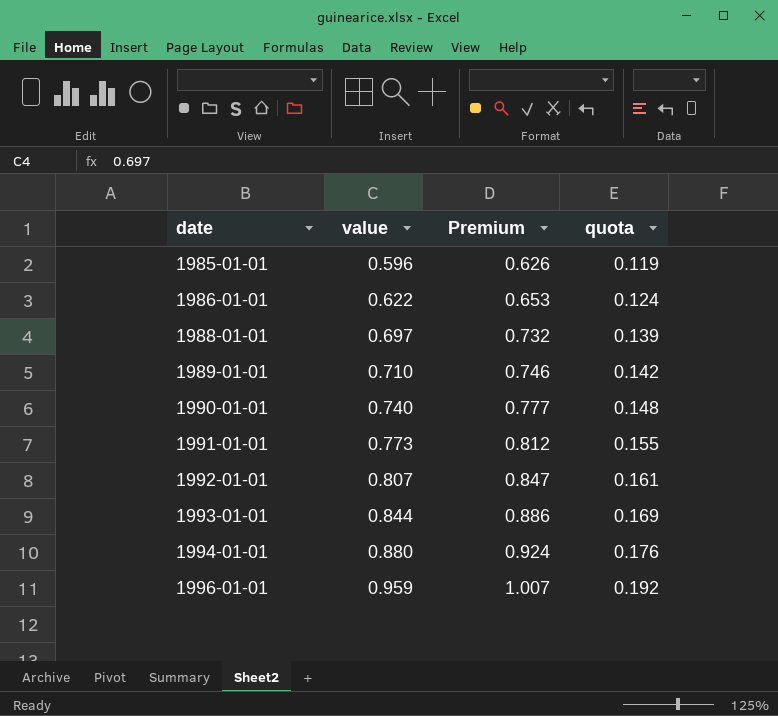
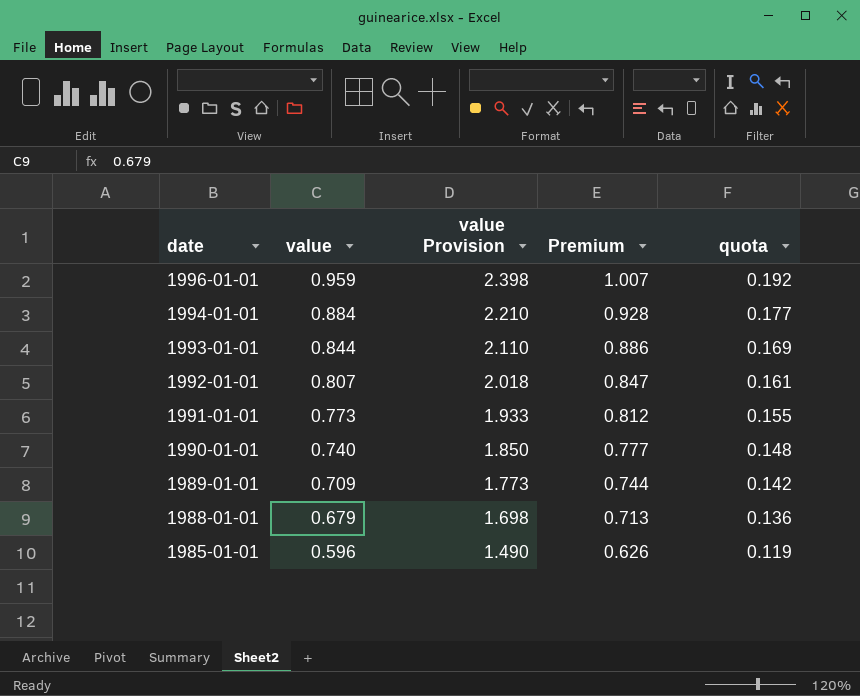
row order: date ascending -> date descending
column value Provision | formula: none -> [value] * 2.5
row 1986-01-01: 0.622 | 0.653 | 0.124 -> none
1994-01-01 | value: 0.880 -> 0.884
1994-01-01 | Premium: 0.924 -> 0.928
1994-01-01 | quota: 0.176 -> 0.177
1989-01-01 | value: 0.710 -> 0.709
1989-01-01 | Premium: 0.746 -> 0.744
1988-01-01 | value: 0.697 -> 0.679
1988-01-01 | Premium: 0.732 -> 0.713
1988-01-01 | quota: 0.139 -> 0.136

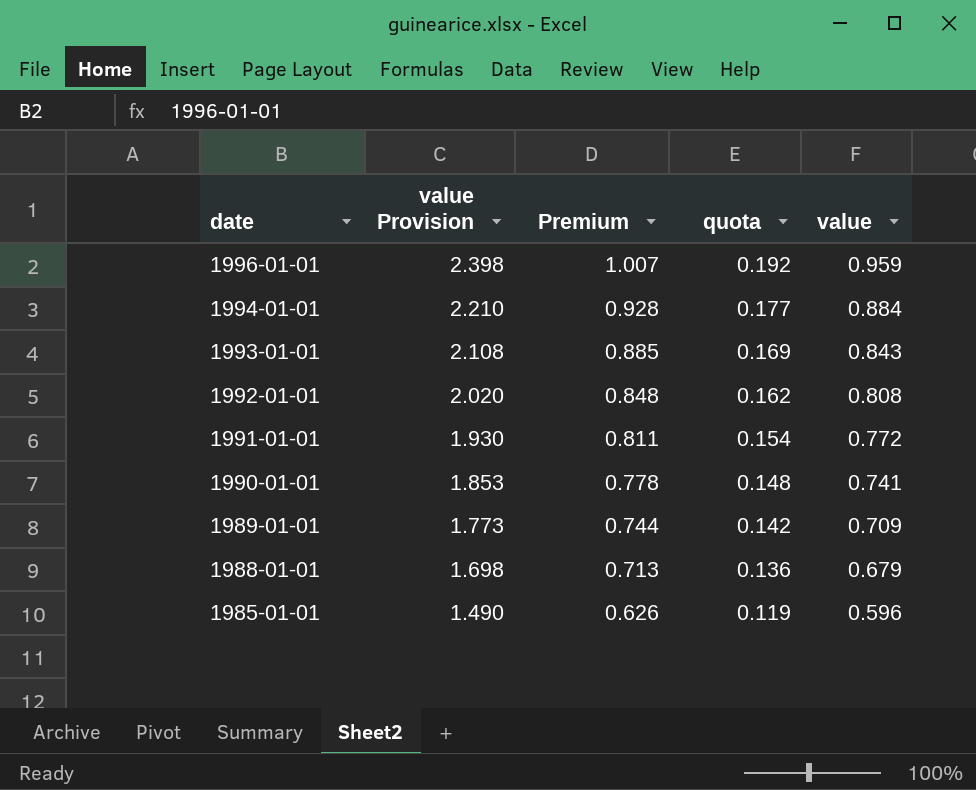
column value | position: 2 -> 5
1993-01-01 | value Provision: 2.110 -> 2.108
1993-01-01 | Premium: 0.886 -> 0.885
1993-01-01 | value: 0.844 -> 0.843
1992-01-01 | value Provision: 2.018 -> 2.020
1992-01-01 | Premium: 0.847 -> 0.848
1992-01-01 | quota: 0.161 -> 0.162
1992-01-01 | value: 0.807 -> 0.808
1991-01-01 | value Provision: 1.933 -> 1.930
1991-01-01 | Premium: 0.812 -> 0.811
1991-01-01 | quota: 0.155 -> 0.154
1991-01-01 | value: 0.773 -> 0.772
1990-01-01 | value Provision: 1.850 -> 1.853
1990-01-01 | Premium: 0.777 -> 0.778
1990-01-01 | value: 0.740 -> 0.741

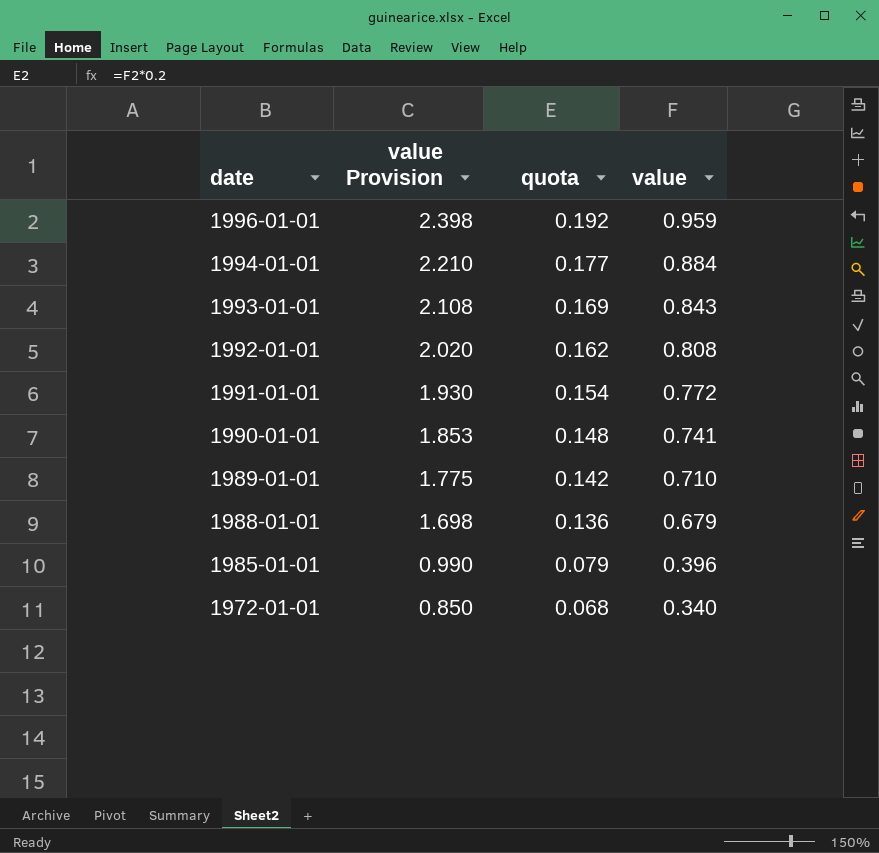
column Premium | formula: [value] * 1.05 -> none
1989-01-01 | value Provision: 1.773 -> 1.775
1989-01-01 | value: 0.709 -> 0.710
1985-01-01 | value Provision: 1.490 -> 0.990
1985-01-01 | quota: 0.119 -> 0.079
1985-01-01 | value: 0.596 -> 0.396
row 1972-01-01: none -> 0.850 | 0.068 | 0.340

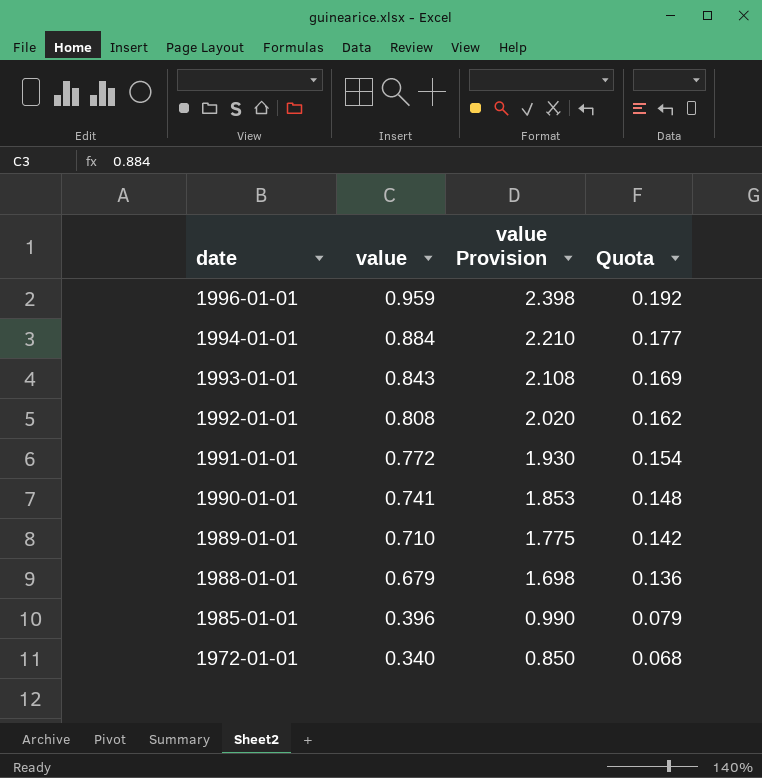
column value | position: 4 -> 2
column name: quota -> Quota

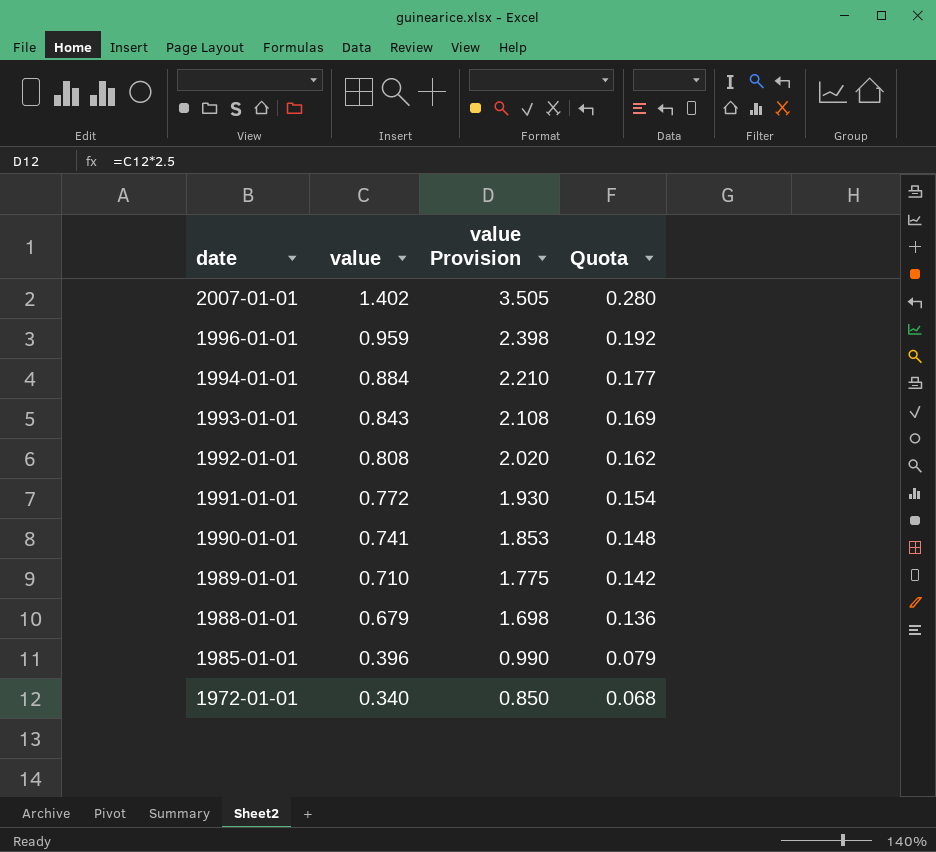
row 2007-01-01: none -> 1.402 | 3.505 | 0.280

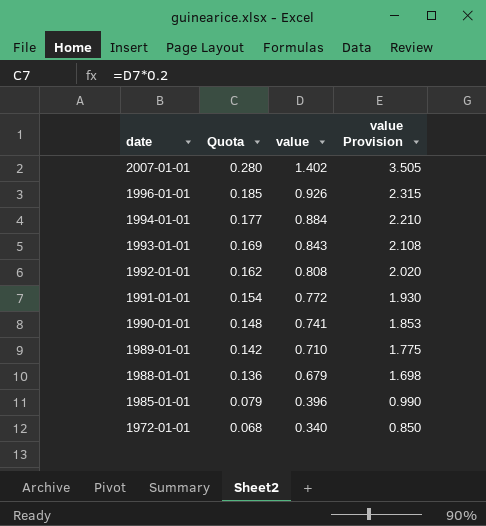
column Quota | position: 4 -> 2
1996-01-01 | Quota: 0.192 -> 0.185
1996-01-01 | value: 0.959 -> 0.926
1996-01-01 | value Provision: 2.398 -> 2.315

